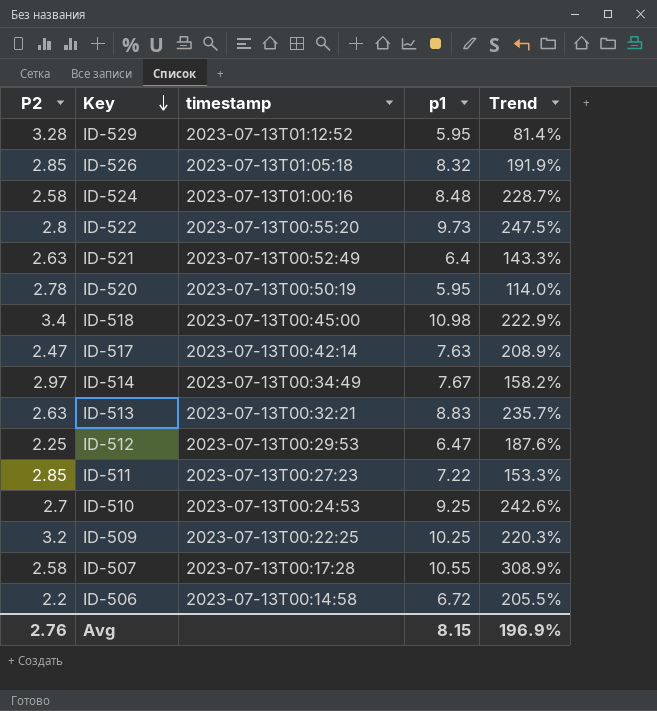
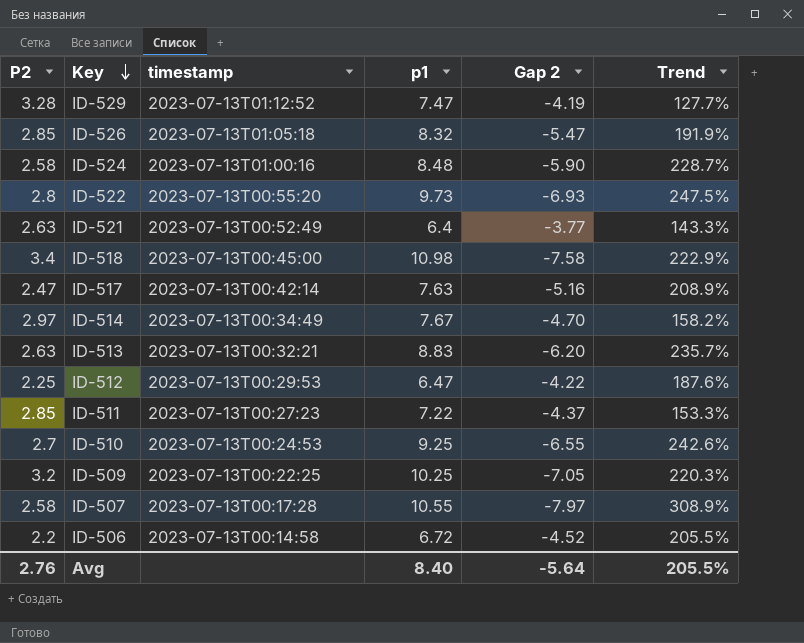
column Gap 2 | formula: none -> [P2] - [p1]
row ID-520: 2.78 | 2023-07-13T00:50:19 | 5.95 | 114.0% -> none
ID-529 | p1: 5.95 -> 7.47
ID-529 | Trend: 81.4% -> 127.7%
Avg | p1: 8.15 -> 8.40
Avg | Trend: 196.9% -> 205.5%

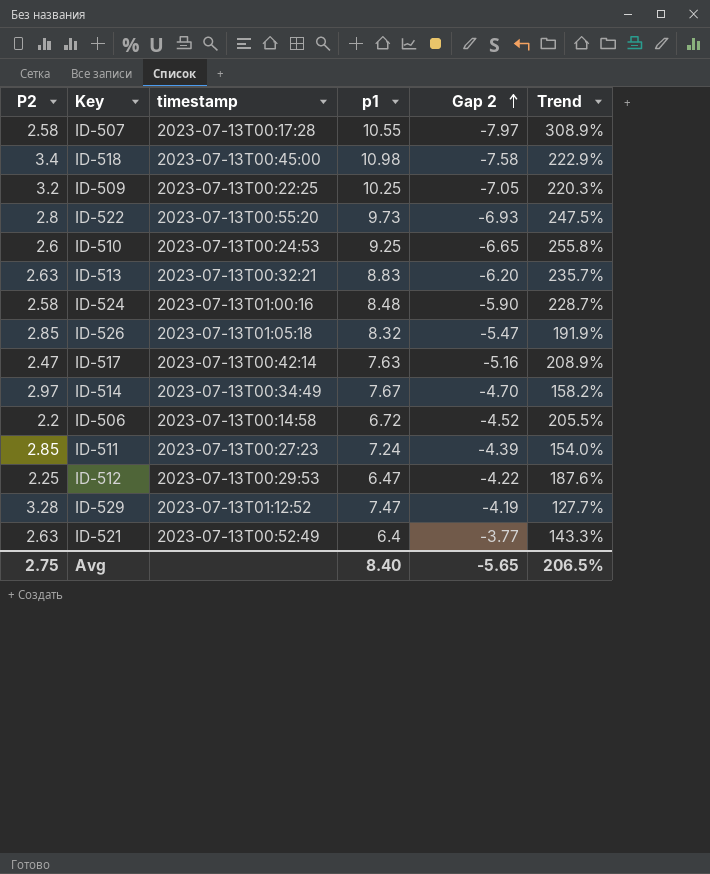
row order: Key descending -> Gap 2 ascending
ID-510 | P2: 2.7 -> 2.6
ID-510 | Gap 2: -6.55 -> -6.65
ID-510 | Trend: 242.6% -> 255.8%
ID-511 | p1: 7.22 -> 7.24
ID-511 | Gap 2: -4.37 -> -4.39
ID-511 | Trend: 153.3% -> 154.0%
Avg | P2: 2.76 -> 2.75
Avg | Gap 2: -5.64 -> -5.65
Avg | Trend: 205.5% -> 206.5%

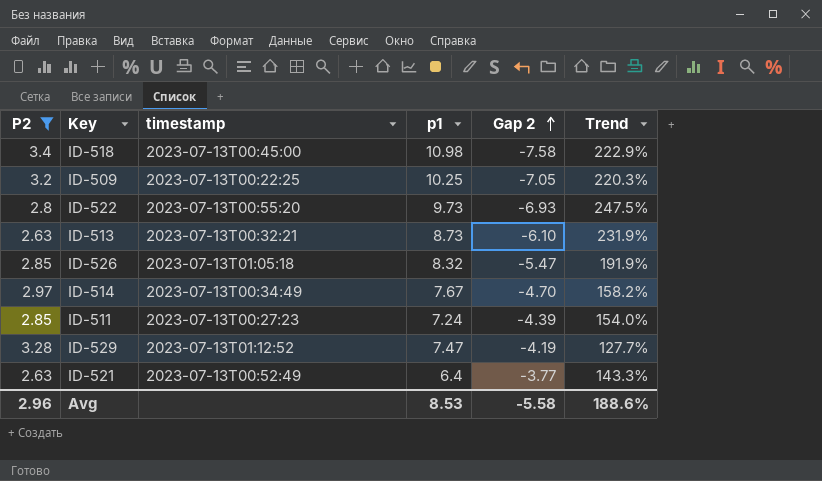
filter: none -> P2 >= 2.63
ID-513 | p1: 8.83 -> 8.73
ID-513 | Gap 2: -6.20 -> -6.10
ID-513 | Trend: 235.7% -> 231.9%
Avg | P2: 2.75 -> 2.96
Avg | p1: 8.40 -> 8.53
Avg | Gap 2: -5.65 -> -5.58
Avg | Trend: 206.5% -> 188.6%

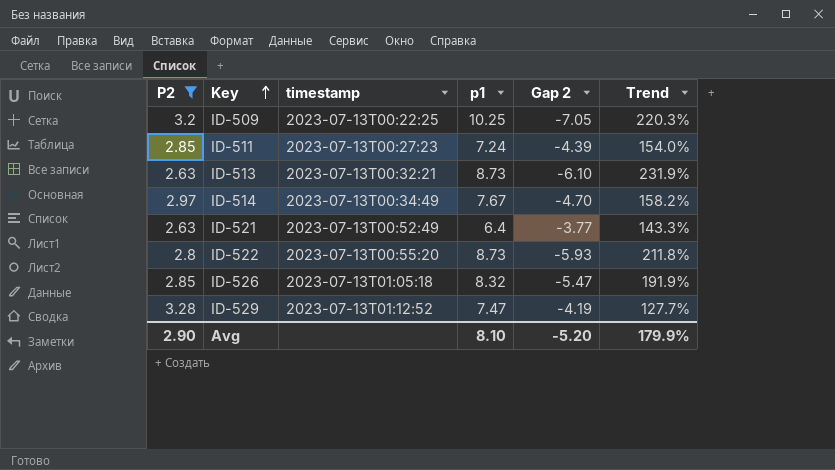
row order: Gap 2 ascending -> Key ascending
row ID-518: 3.4 | 2023-07-13T00:45:00 | 10.98 | -7.58 | 222.9% -> none
ID-522 | p1: 9.73 -> 8.73
ID-522 | Gap 2: -6.93 -> -5.93
ID-522 | Trend: 247.5% -> 211.8%
Avg | P2: 2.96 -> 2.90
Avg | p1: 8.53 -> 8.10
Avg | Gap 2: -5.58 -> -5.20
Avg | Trend: 188.6% -> 179.9%

